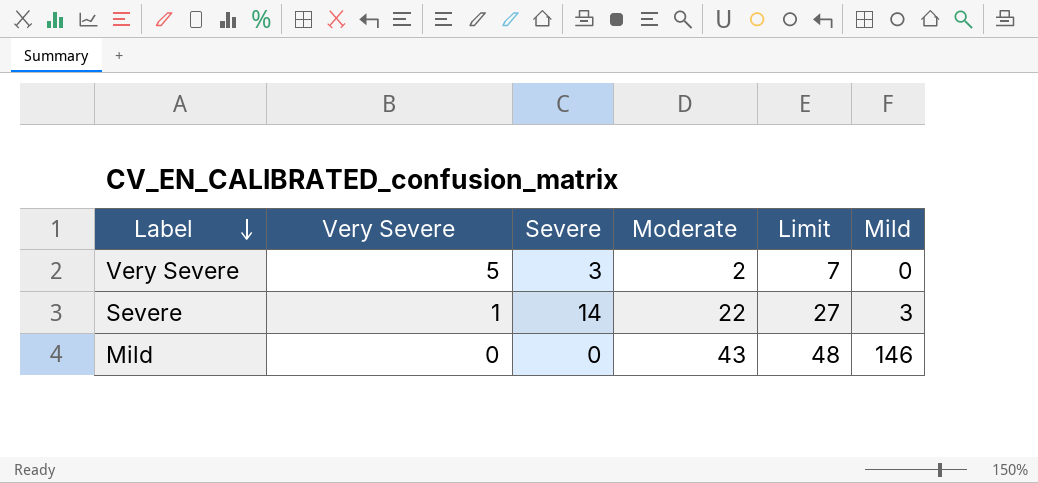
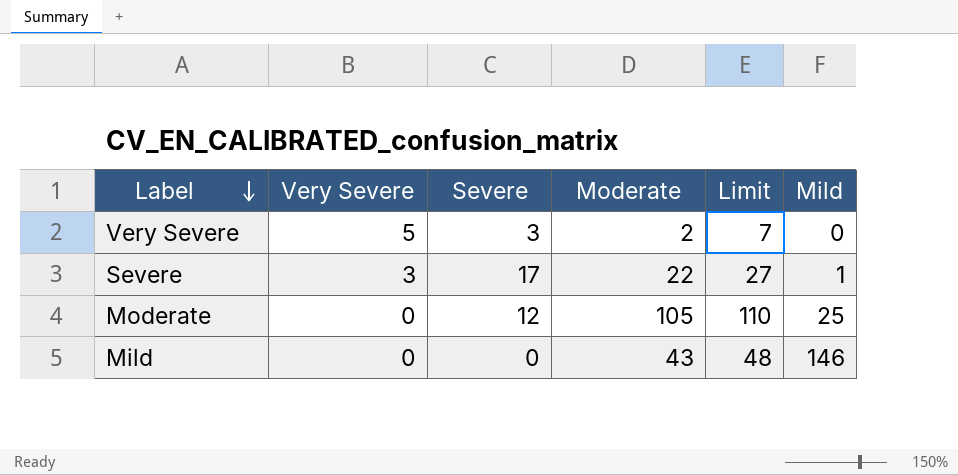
Severe | Very Severe: 1 -> 3
Severe | Severe: 14 -> 17
Severe | Mild: 3 -> 1
row Moderate: none -> 0 | 12 | 105 | 110 | 25

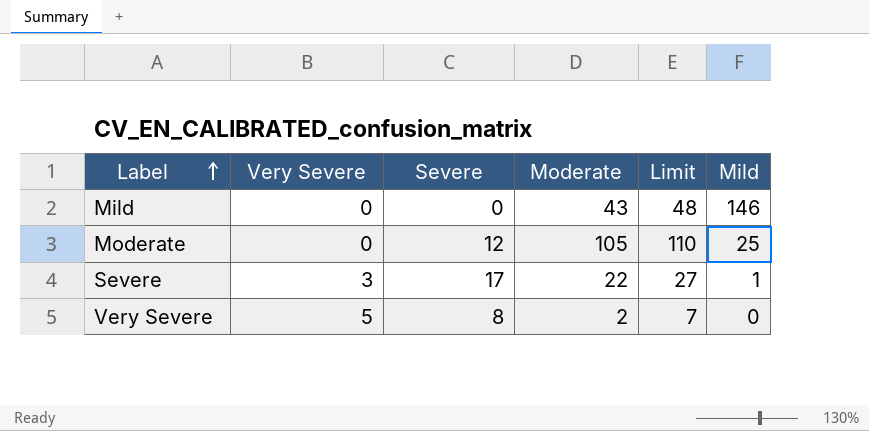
row order: Label descending -> Label ascending
Very Severe | Severe: 3 -> 8

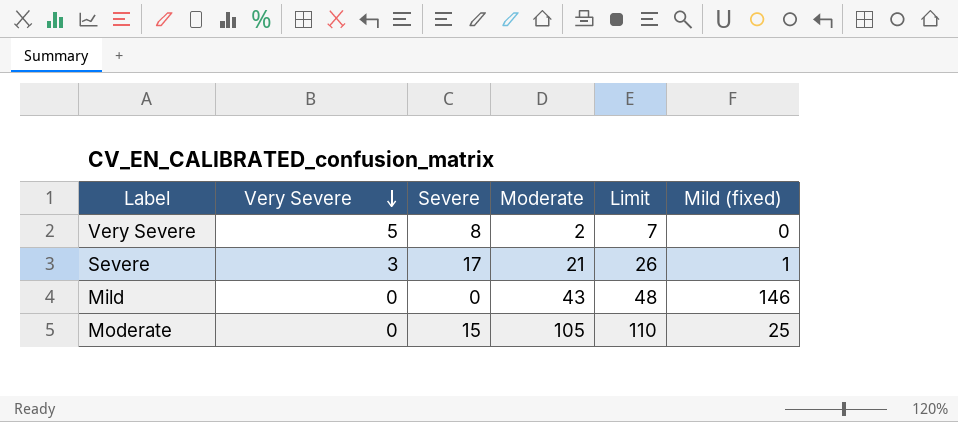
row order: Label ascending -> Very Severe descending
column name: Mild -> Mild (fixed)
Severe | Moderate: 22 -> 21
Severe | Limit: 27 -> 26
Moderate | Severe: 12 -> 15

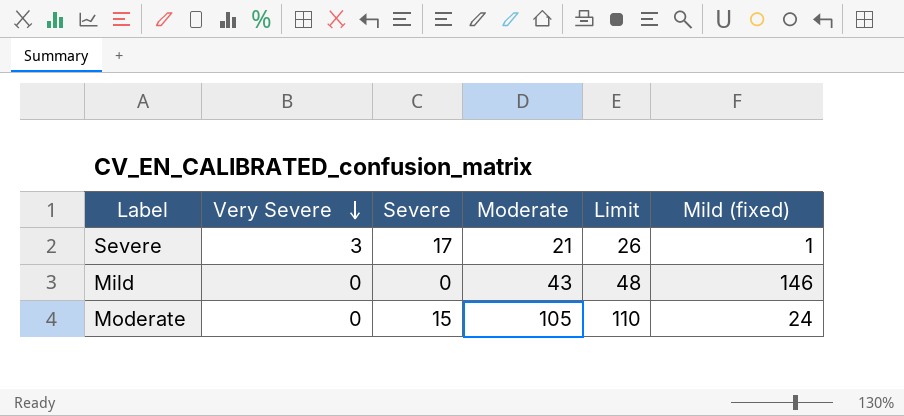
row Very Severe: 5 | 8 | 2 | 7 | 0 -> none
Moderate | Mild (fixed): 25 -> 24

